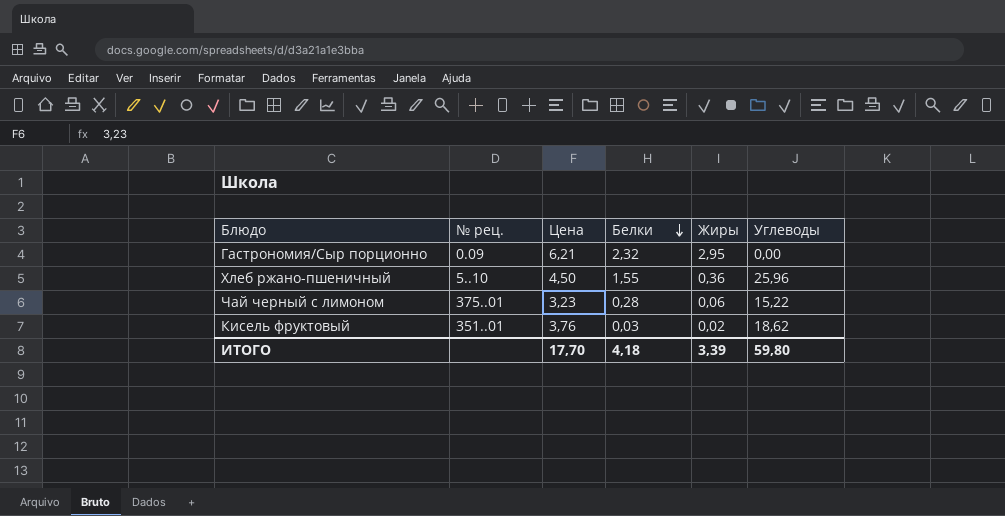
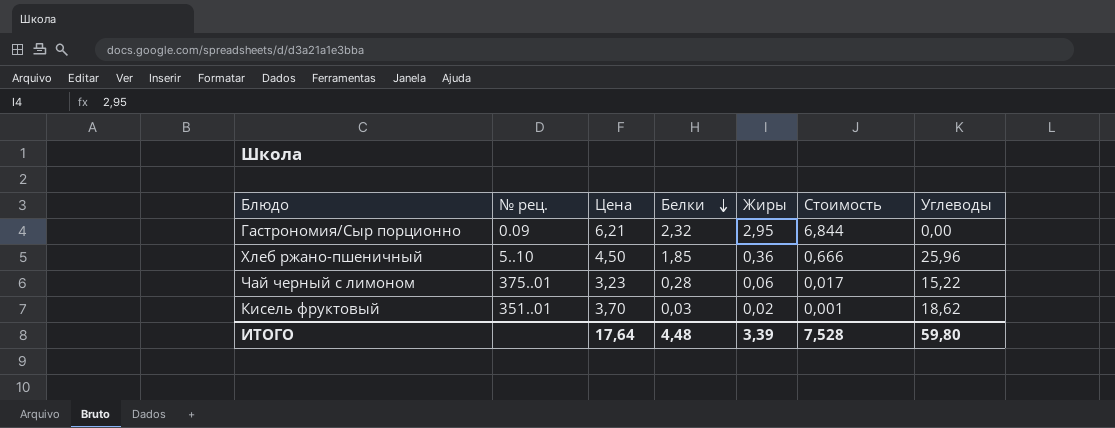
column Стоимость | formula: none -> [Белки] * [Жиры]
Хлеб ржано-пшеничный | Белки: 1,55 -> 1,85
Кисель фруктовый | Цена: 3,76 -> 3,70
ИТОГО | Цена: 17,70 -> 17,64
ИТОГО | Белки: 4,18 -> 4,48

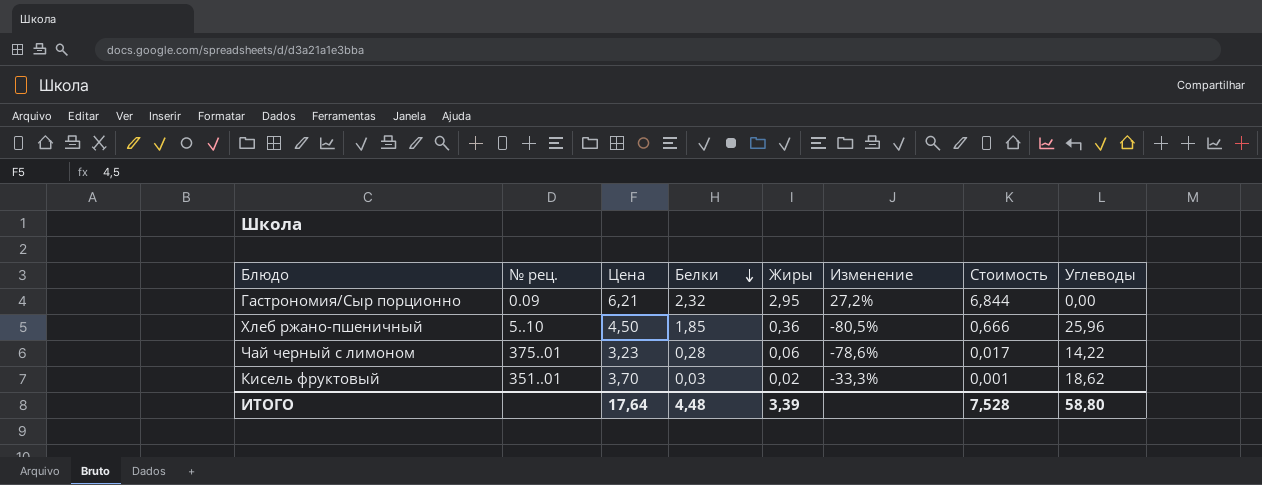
column Изменение | formula: none -> ([Жиры] - [Белки]) / [Белки]
Чай черный с лимоном | Углеводы: 15,22 -> 14,22
ИТОГО | Углеводы: 59,80 -> 58,80

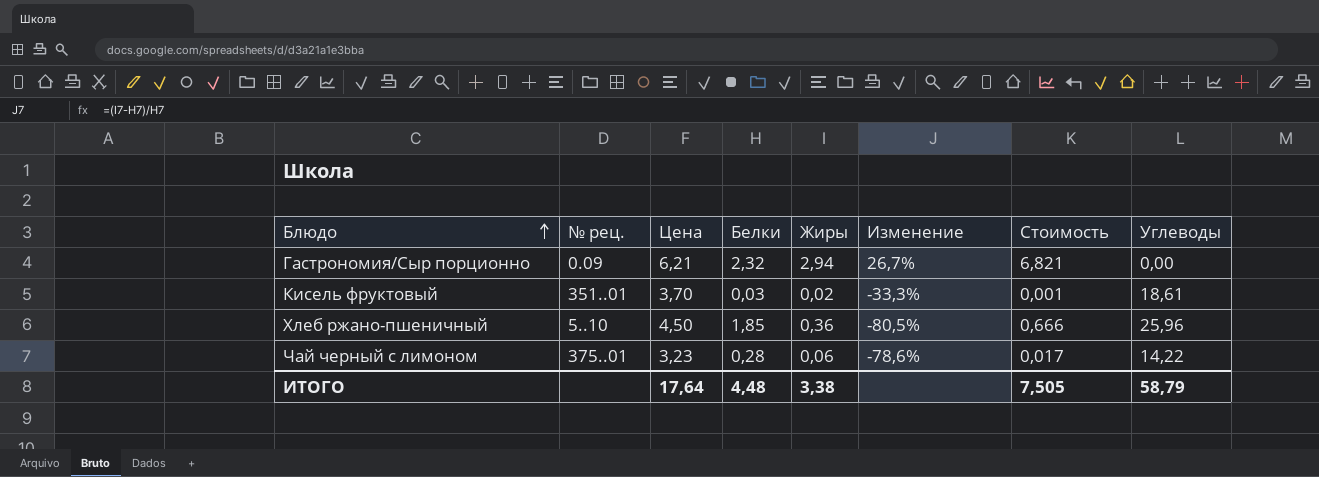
row order: Белки descending -> Блюдо ascending
Гастрономия/Сыр порционно | Жиры: 2,95 -> 2,94
Гастрономия/Сыр порционно | Изменение: 27,2% -> 26,7%
Гастрономия/Сыр порционно | Стоимость: 6,844 -> 6,821
Кисель фруктовый | Углеводы: 18,62 -> 18,61
ИТОГО | Жиры: 3,39 -> 3,38
ИТОГО | Стоимость: 7,528 -> 7,505
ИТОГО | Углеводы: 58,80 -> 58,79

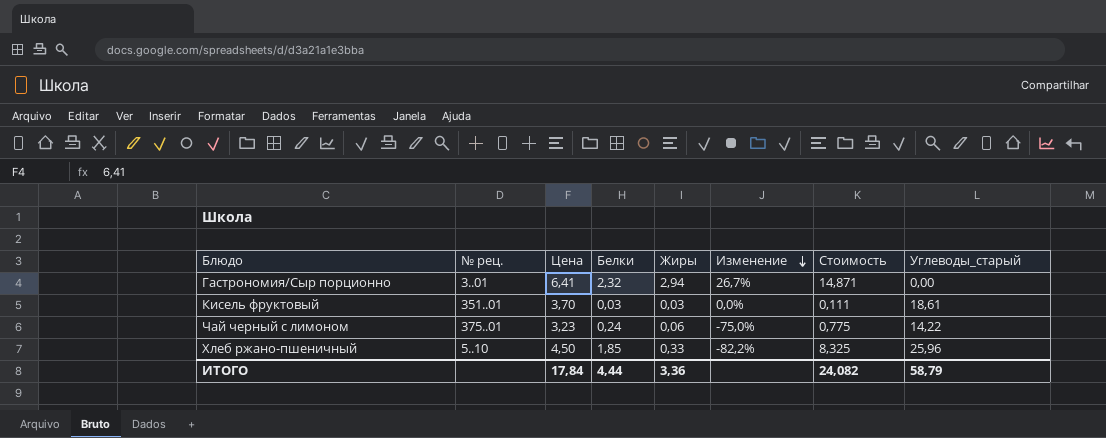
row order: Блюдо ascending -> Изменение descending
column Стоимость | formula: [Белки] * [Жиры] -> [Цена] * [Белки]
column name: Углеводы -> Углеводы_старый
Гастрономия/Сыр порционно | № рец.: 0.09 -> 3..01
Гастрономия/Сыр порционно | Цена: 6,21 -> 6,41
Кисель фруктовый | Жиры: 0,02 -> 0,03
Кисель фруктовый | Изменение: -33,3% -> 0,0%
Чай черный с лимоном | Белки: 0,28 -> 0,24
Чай черный с лимоном | Изменение: -78,6% -> -75,0%
Хлеб ржано-пшеничный | Жиры: 0,36 -> 0,33
Хлеб ржано-пшеничный | Изменение: -80,5% -> -82,2%
ИТОГО | Цена: 17,64 -> 17,84
ИТОГО | Белки: 4,48 -> 4,44
ИТОГО | Жиры: 3,38 -> 3,36
ИТОГО | Стоимость: 7,505 -> 24,082

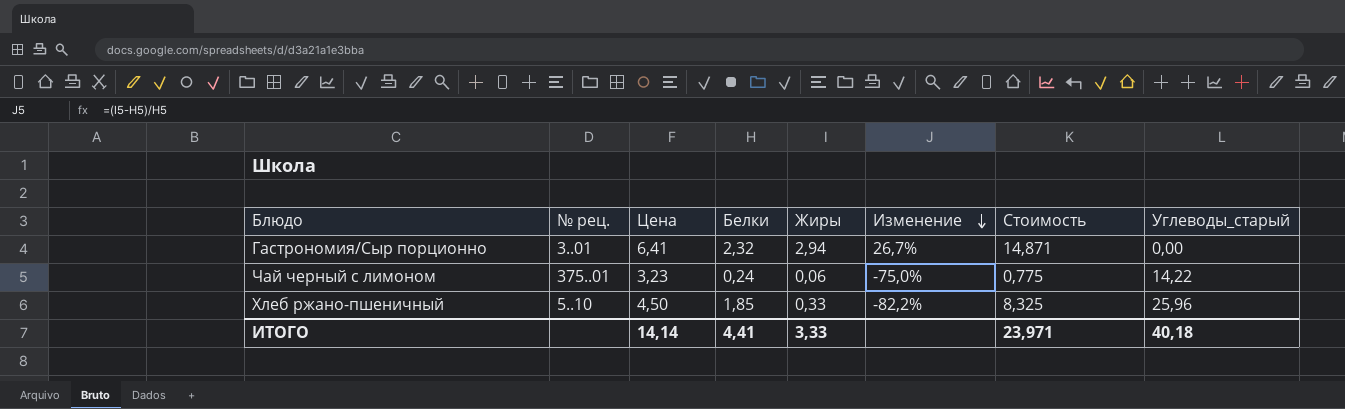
row Кисель фруктовый: 351..01 | 3,70 | 0,03 | 0,03 | 0,0% | 0,111 | 18,61 -> none
ИТОГО | Цена: 17,84 -> 14,14
ИТОГО | Белки: 4,44 -> 4,41
ИТОГО | Жиры: 3,36 -> 3,33
ИТОГО | Стоимость: 24,082 -> 23,971
ИТОГО | Углеводы_старый: 58,79 -> 40,18

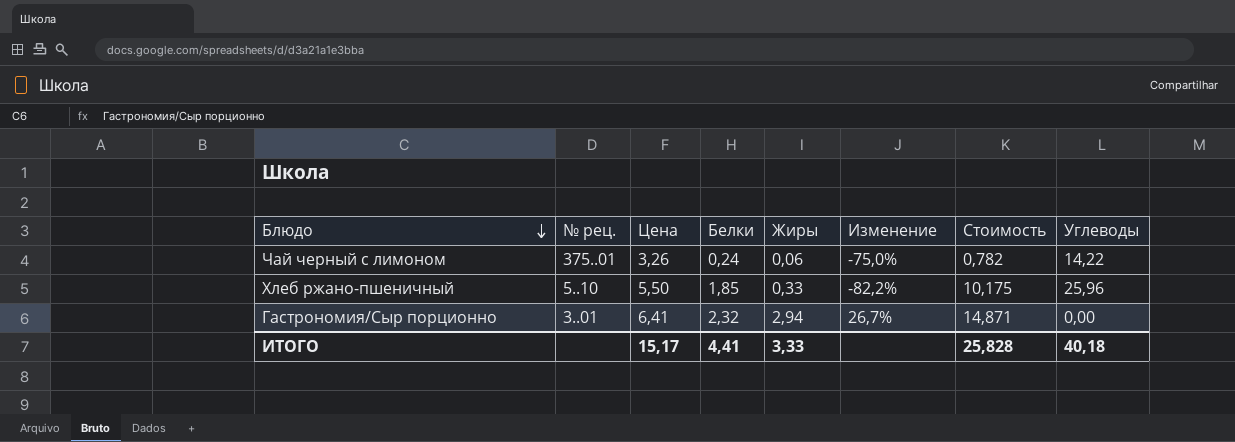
row order: Изменение descending -> Блюдо descending
column name: Углеводы_старый -> Углеводы
Чай черный с лимоном | Цена: 3,23 -> 3,26
Чай черный с лимоном | Стоимость: 0,775 -> 0,782
Хлеб ржано-пшеничный | Цена: 4,50 -> 5,50
Хлеб ржано-пшеничный | Стоимость: 8,325 -> 10,175
ИТОГО | Цена: 14,14 -> 15,17
ИТОГО | Стоимость: 23,971 -> 25,828

